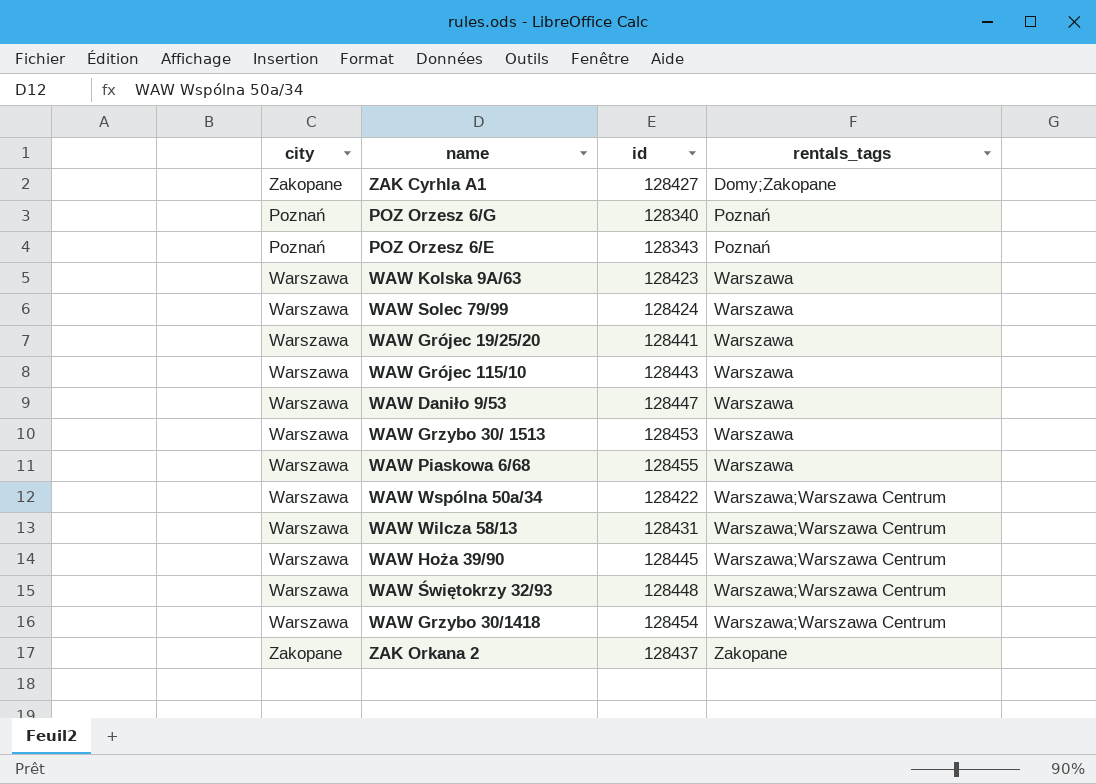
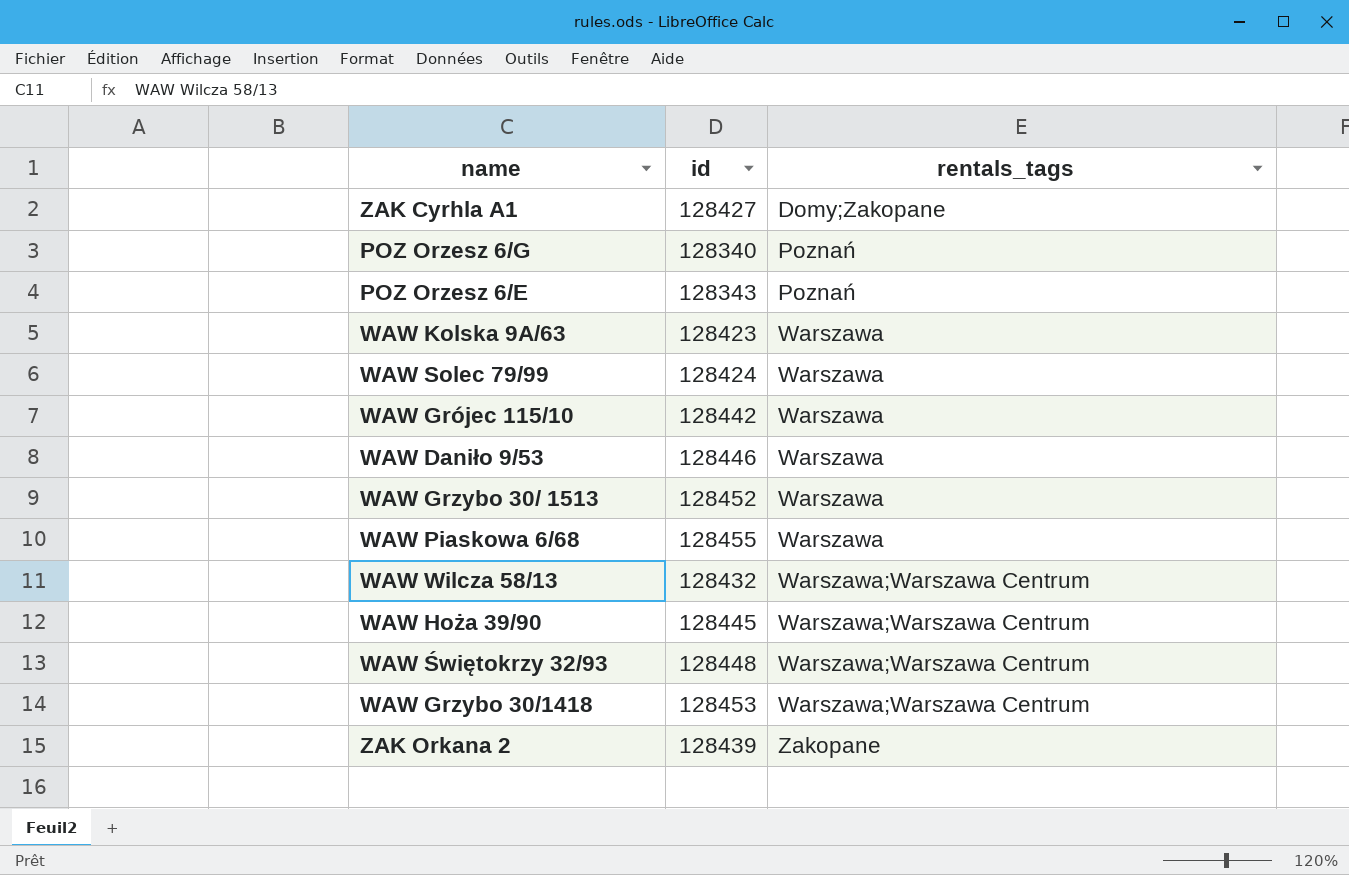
column city | position: 1 -> none
row WAW Grójec 19/25/20: Warszawa | 128441 | Warszawa -> none
row WAW Wspólna 50a/34: Warszawa | 128422 | Warszawa;Warszawa Centrum -> none
WAW Grójec 115/10 | id: 128443 -> 128442
WAW Daniło 9/53 | id: 128447 -> 128446
WAW Grzybo 30/ 1513 | id: 128453 -> 128452
WAW Wilcza 58/13 | id: 128431 -> 128432
WAW Grzybo 30/1418 | id: 128454 -> 128453
ZAK Orkana 2 | id: 128437 -> 128439

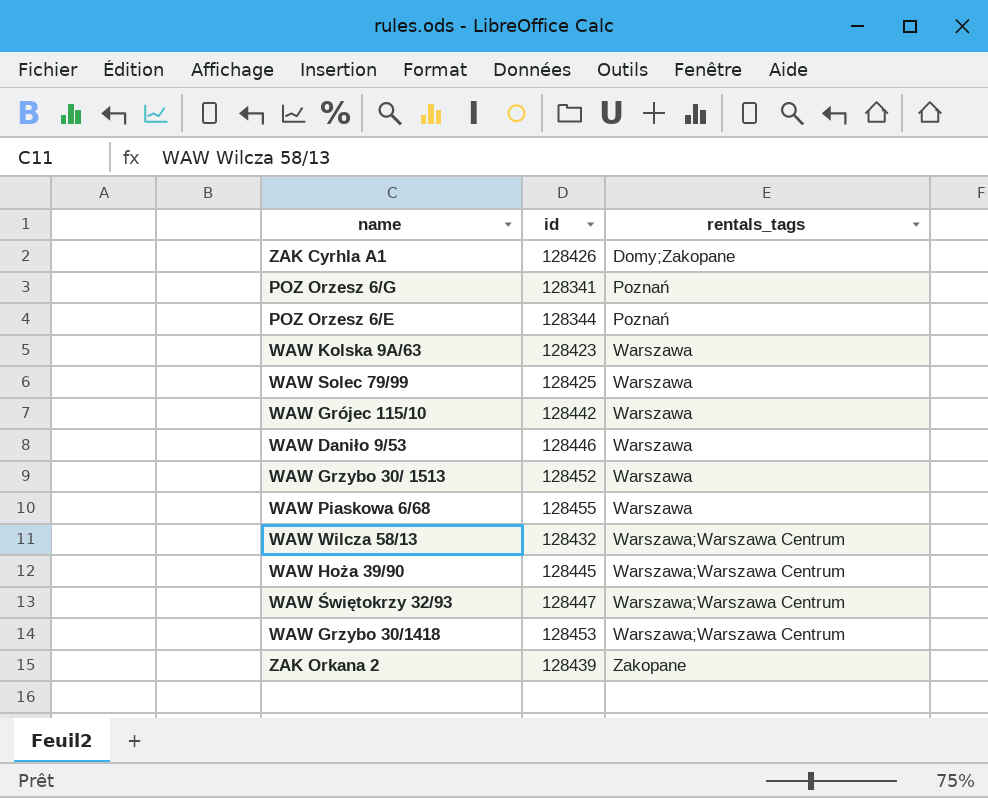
ZAK Cyrhla A1 | id: 128427 -> 128426
POZ Orzesz 6/G | id: 128340 -> 128341
POZ Orzesz 6/E | id: 128343 -> 128344
WAW Solec 79/99 | id: 128424 -> 128425
WAW Świętokrzy 32/93 | id: 128448 -> 128447

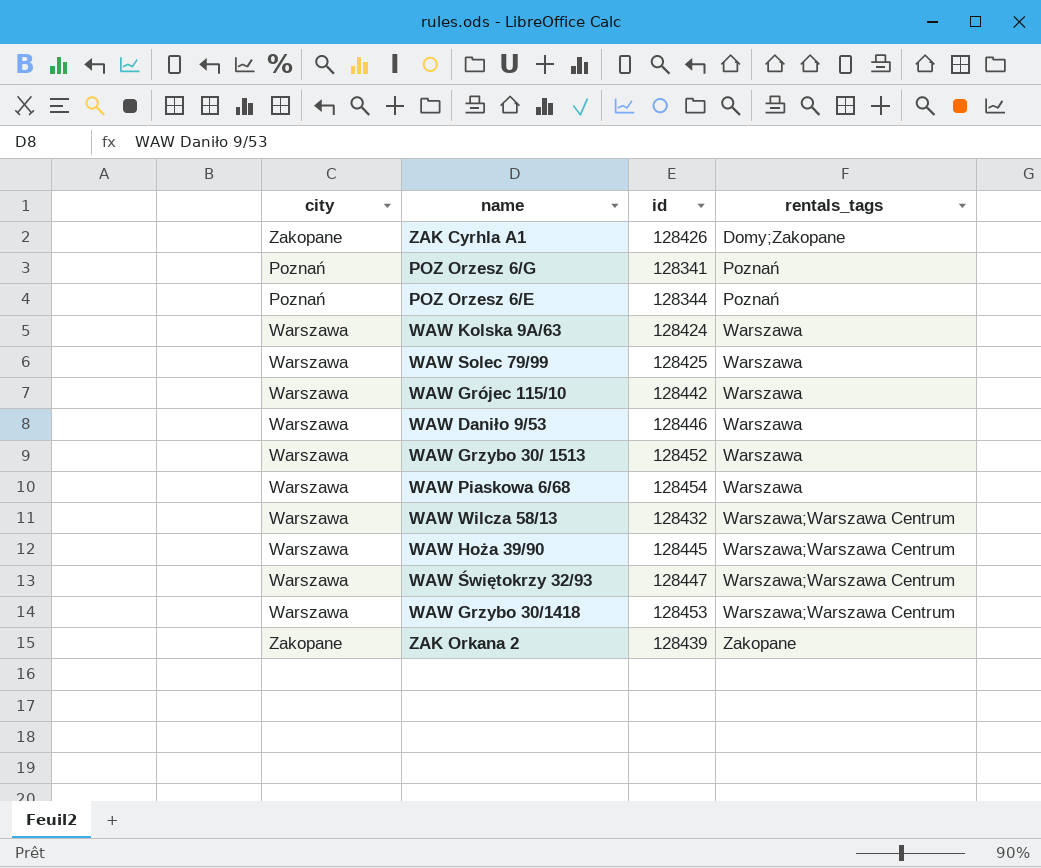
column city | position: none -> 1
WAW Kolska 9A/63 | id: 128423 -> 128424
WAW Piaskowa 6/68 | id: 128455 -> 128454

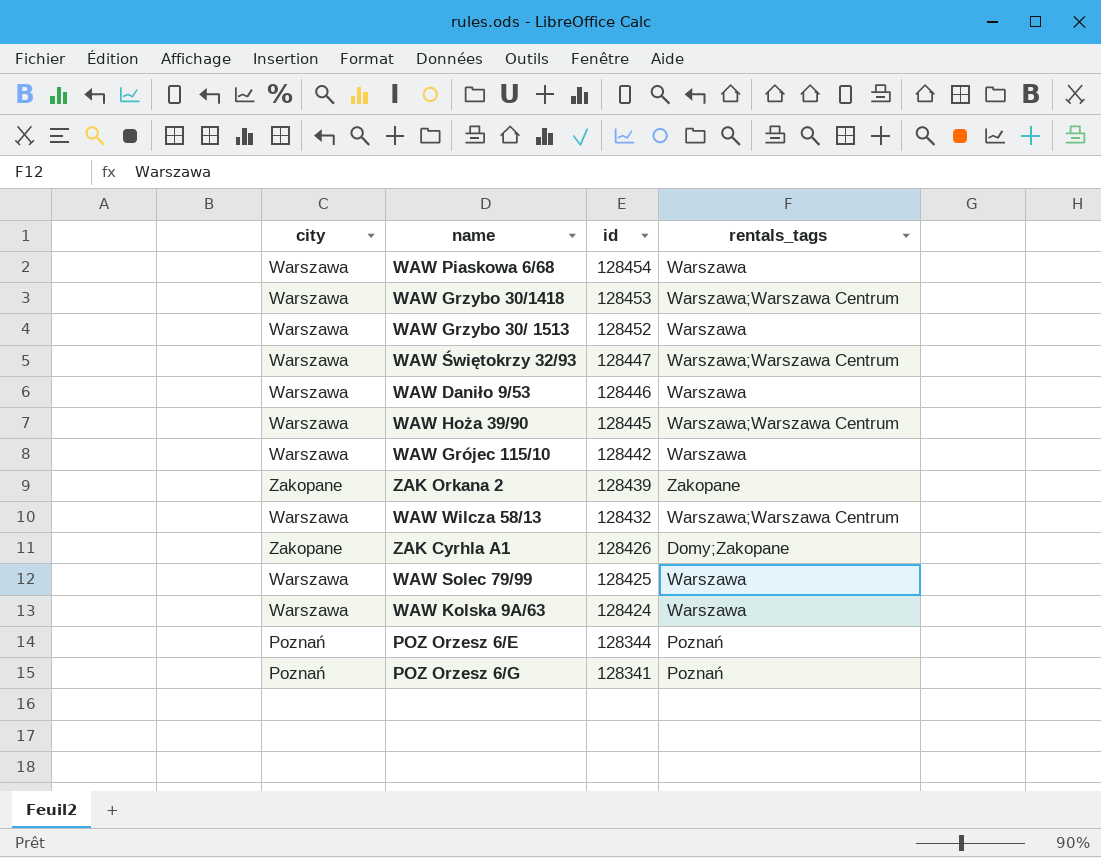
row order: rentals_tags ascending -> id descending

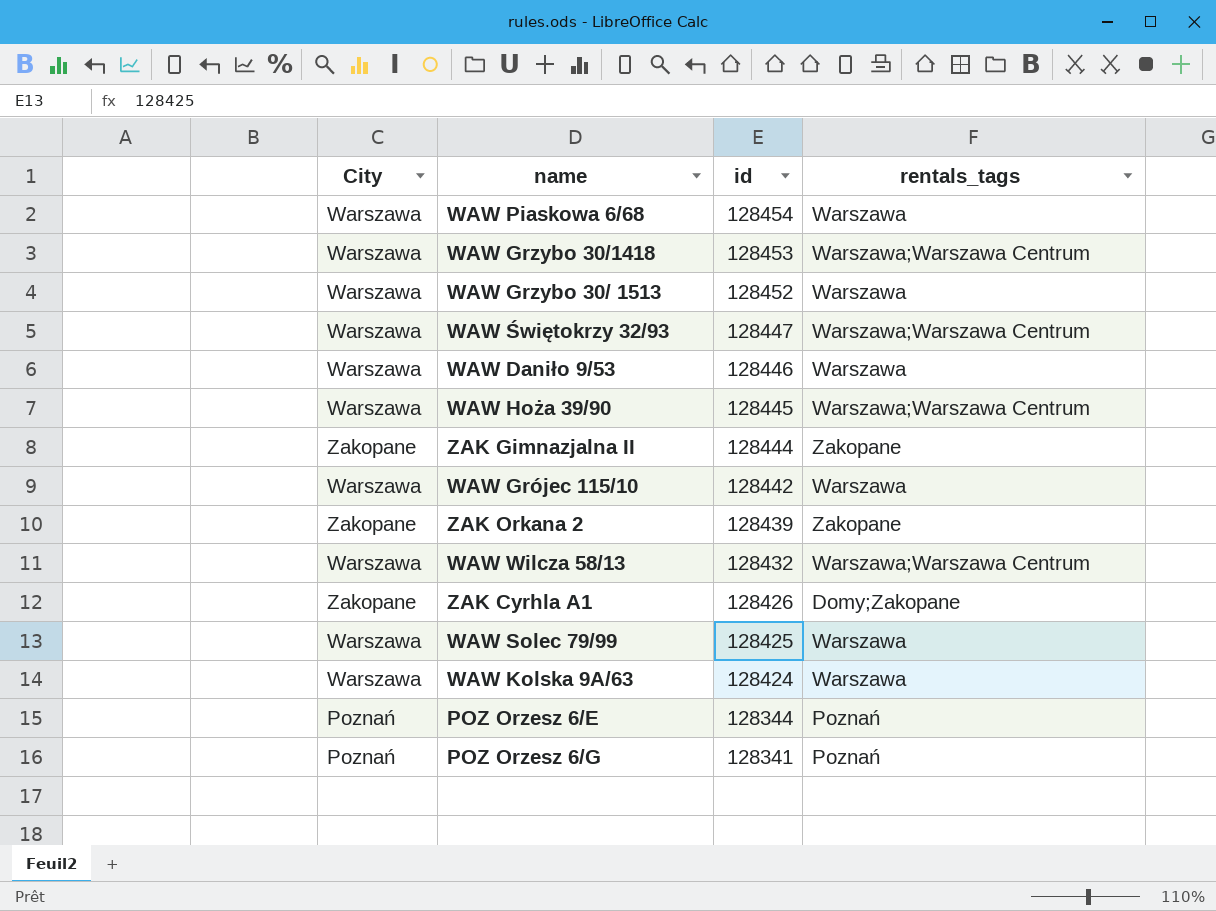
column name: city -> City
row ZAK Gimnazjalna II: none -> Zakopane | 128444 | Zakopane

